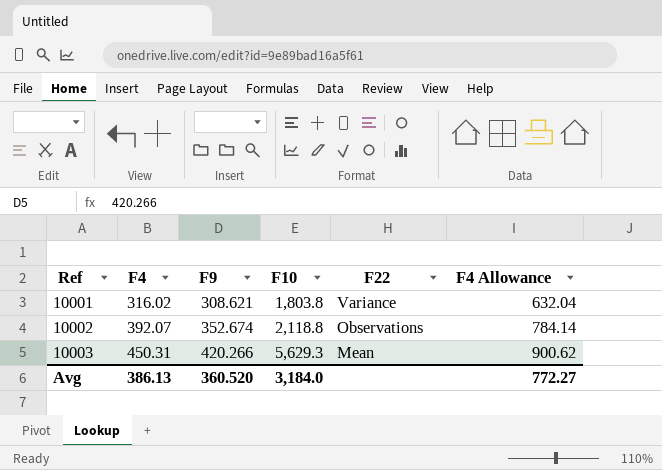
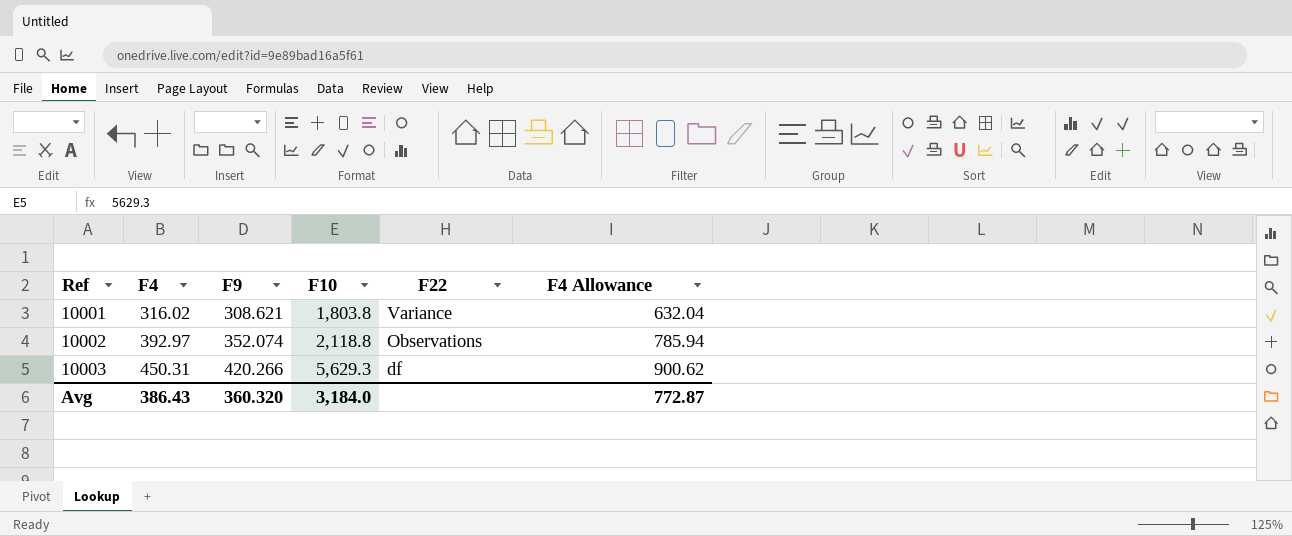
10002 | F4: 392.07 -> 392.97
10002 | F9: 352.674 -> 352.074
10002 | F4 Allowance: 784.14 -> 785.94
10003 | F22: Mean -> df
Avg | F4: 386.13 -> 386.43
Avg | F9: 360.520 -> 360.320
Avg | F4 Allowance: 772.27 -> 772.87

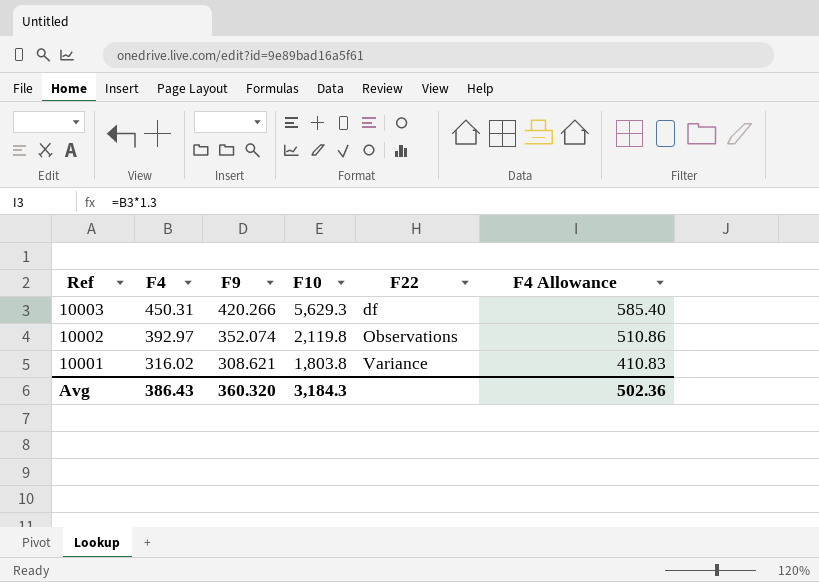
row order: Ref ascending -> Ref descending
column F4 Allowance | formula: [F4] * 2 -> [F4] * 1.3
10002 | F10: 2,118.8 -> 2,119.8
Avg | F10: 3,184.0 -> 3,184.3
Avg | F4 Allowance: 772.87 -> 502.36

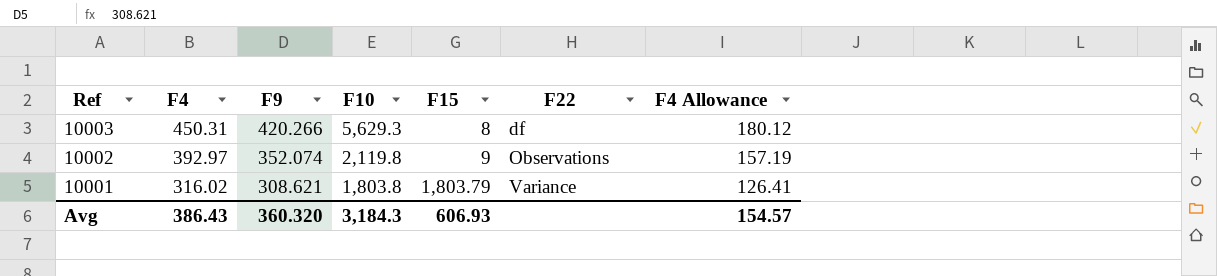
column F15 | position: none -> 5
column F4 Allowance | formula: [F4] * 1.3 -> [F4] * 0.4
Avg | F4 Allowance: 502.36 -> 154.57

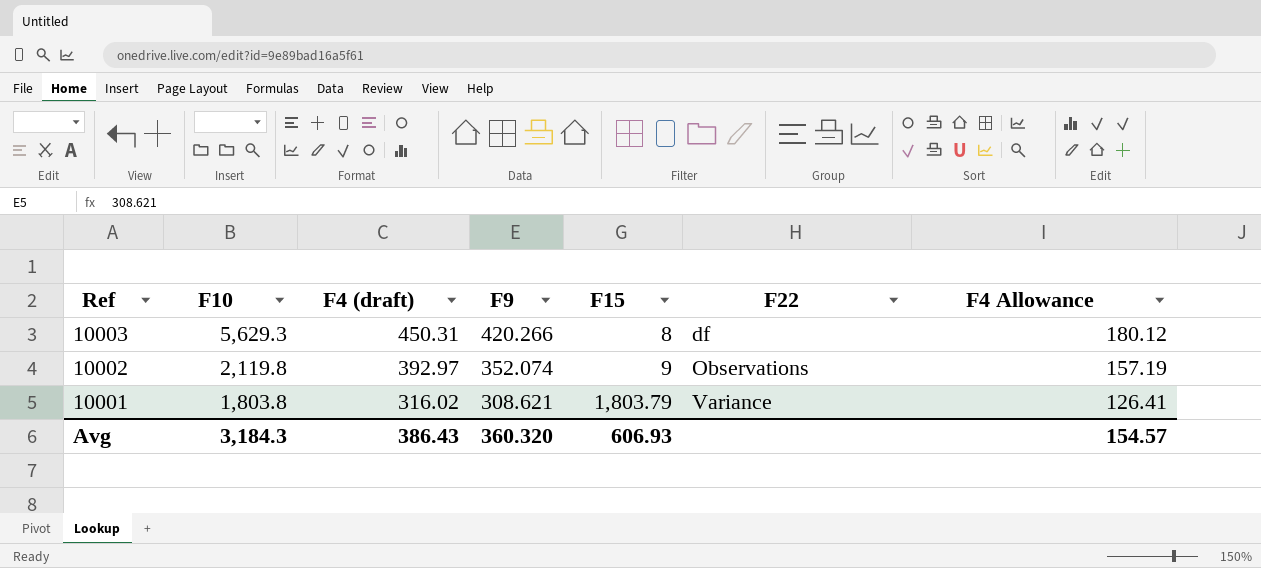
column F10 | position: 4 -> 2
column name: F4 -> F4 (draft)

